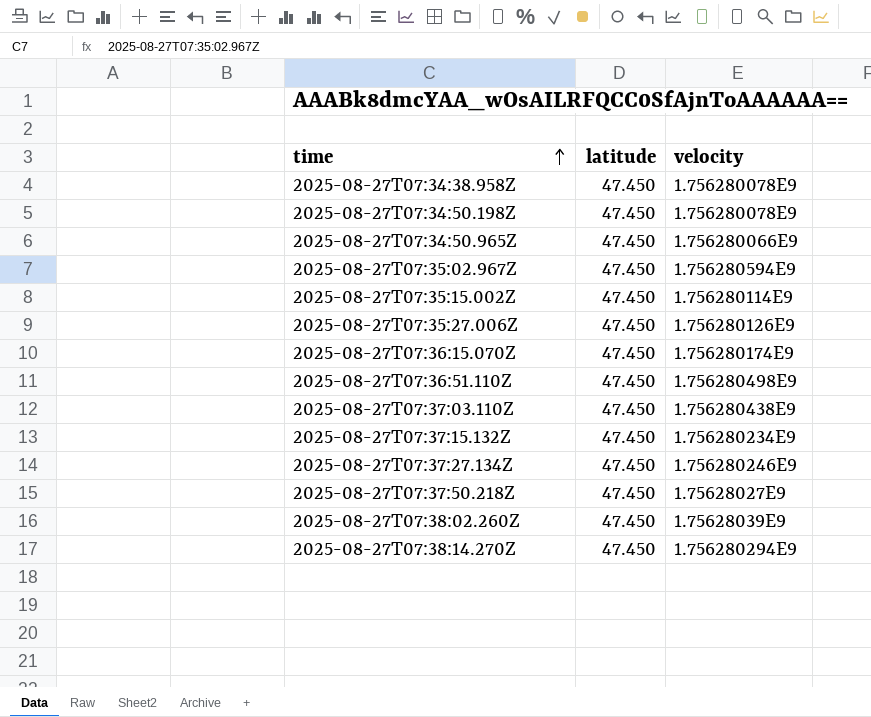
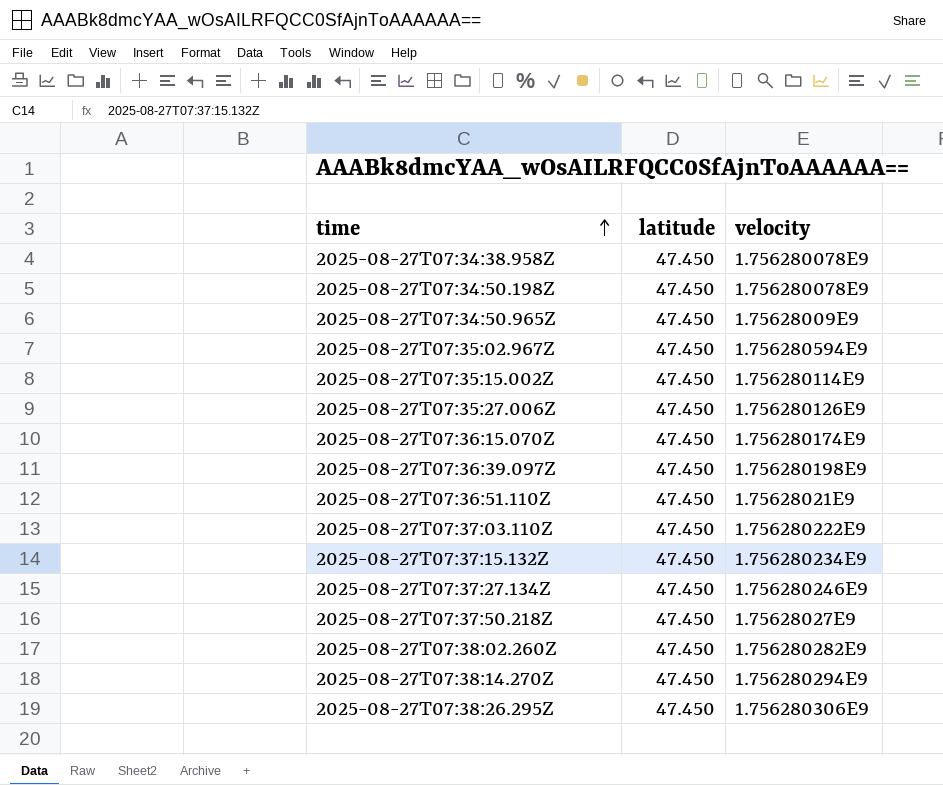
2025-08-27T07:34:50.965Z | velocity: 1.756280066E9 -> 1.75628009E9
row 2025-08-27T07:36:39.097Z: none -> 47.450 | 1.756280198E9
2025-08-27T07:36:51.110Z | velocity: 1.756280498E9 -> 1.75628021E9
2025-08-27T07:37:03.110Z | velocity: 1.756280438E9 -> 1.756280222E9
2025-08-27T07:38:02.260Z | velocity: 1.75628039E9 -> 1.756280282E9
row 2025-08-27T07:38:26.295Z: none -> 47.450 | 1.756280306E9

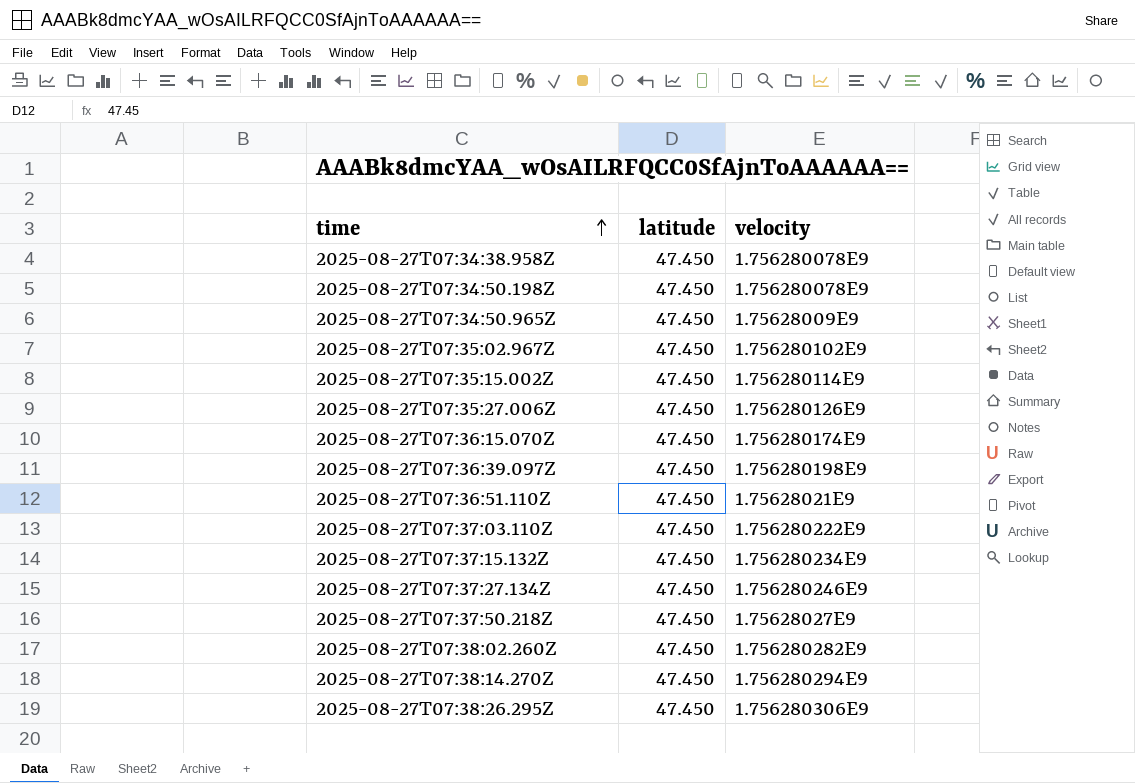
2025-08-27T07:35:02.967Z | velocity: 1.756280594E9 -> 1.756280102E9

